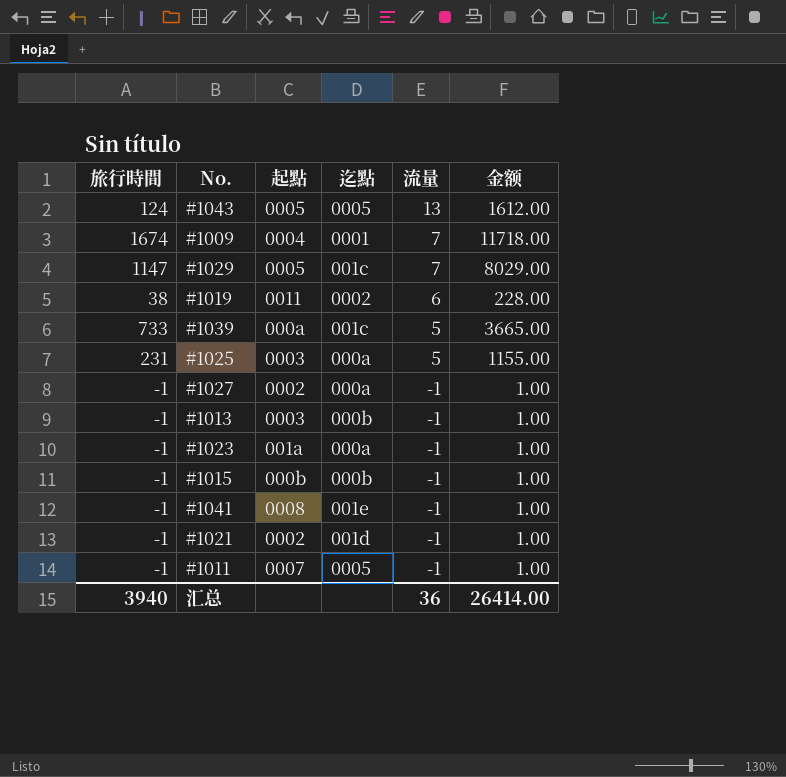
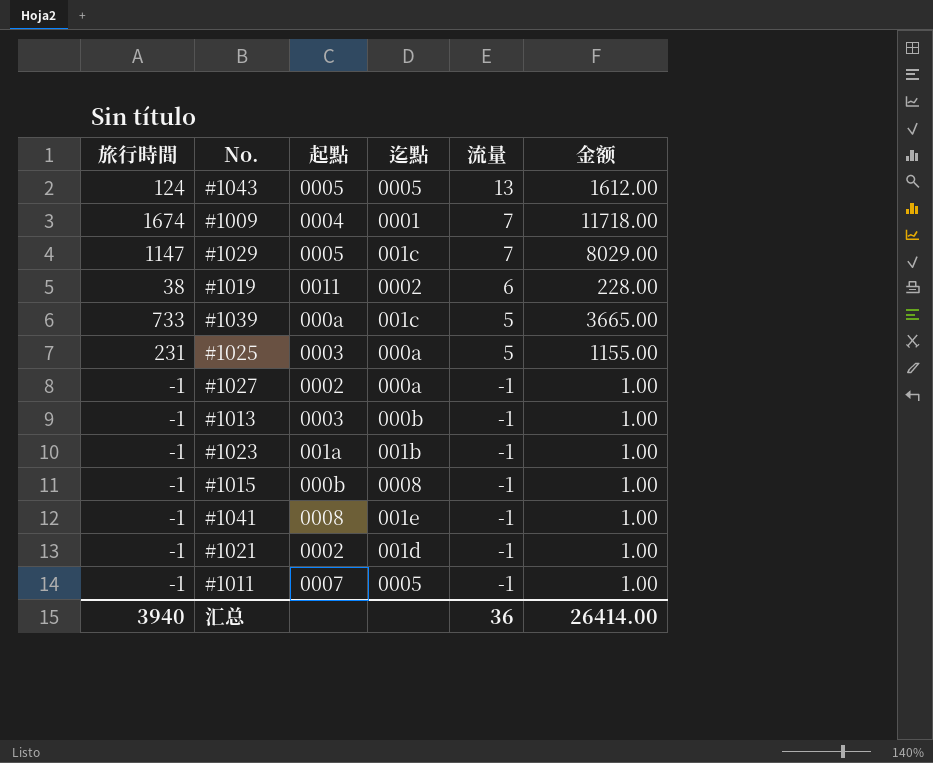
#1023 | 迄點: 000a -> 001b
#1015 | 迄點: 000b -> 0008

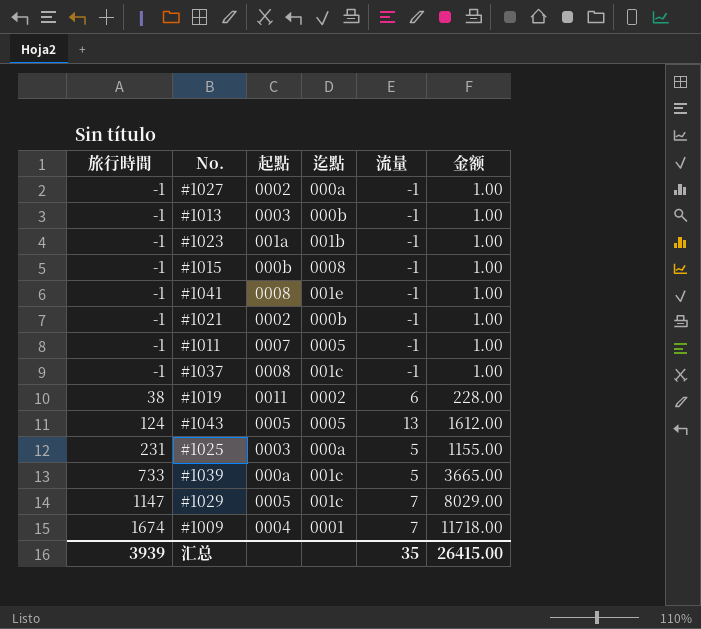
row order: 流量 descending -> 旅行時間 ascending
#1021 | 迄點: 001d -> 000b
row #1037: none -> -1 | 0008 | 001c | -1 | 1.00
汇总 | 旅行時間: 3940 -> 3939
汇总 | 流量: 36 -> 35
汇总 | 金额: 26414.00 -> 26415.00

